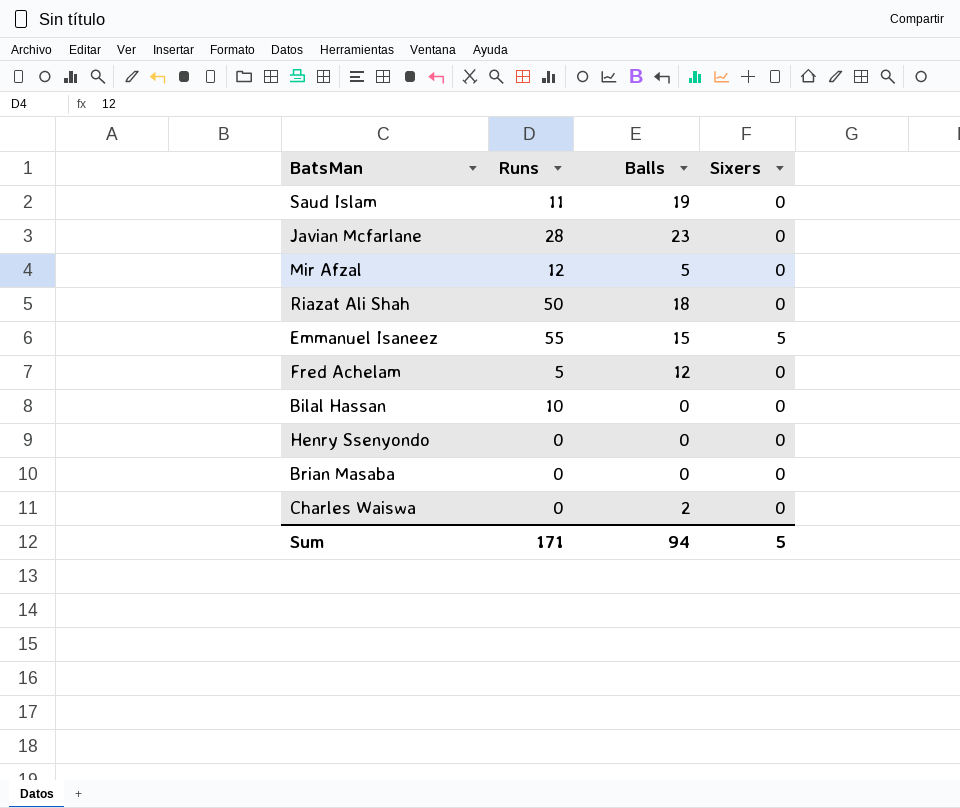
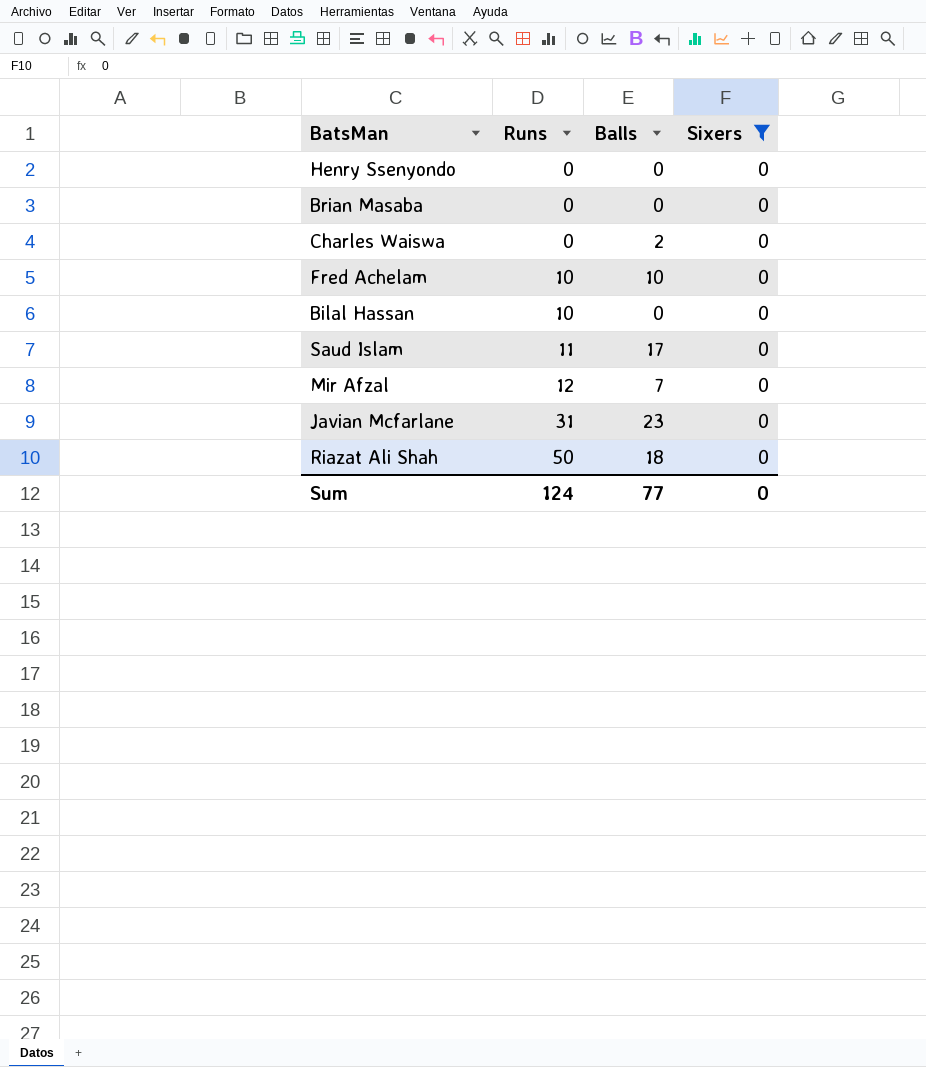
filter: none -> Sixers = 0
row order: none -> Runs ascending
Fred Achelam | Runs: 5 -> 10
Fred Achelam | Balls: 12 -> 10
Saud Islam | Balls: 19 -> 17
Mir Afzal | Balls: 5 -> 7
Javian Mcfarlane | Runs: 28 -> 31
Sum | Runs: 171 -> 124
Sum | Balls: 94 -> 77
Sum | Sixers: 5 -> 0

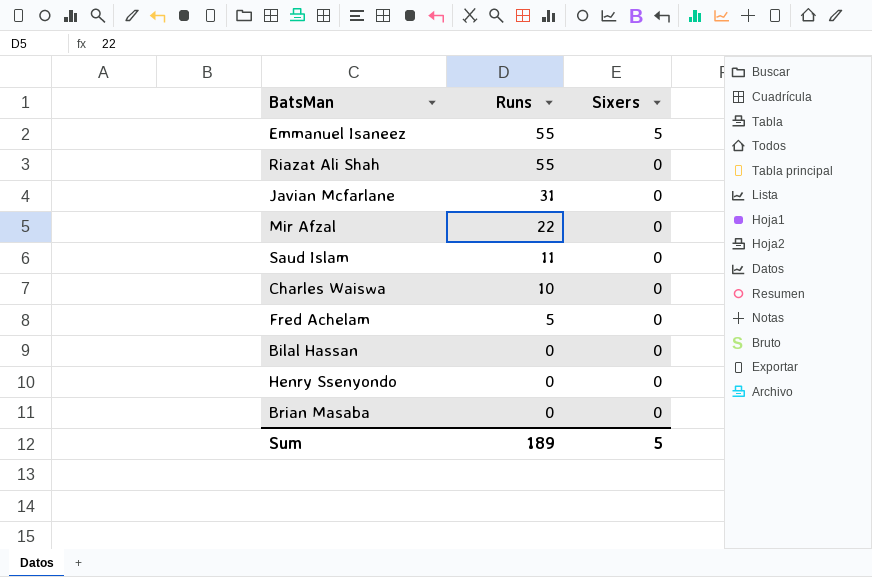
filter: Sixers = 0 -> none
row order: Runs ascending -> Runs descending
column Balls | position: 3 -> none
Riazat Ali Shah | Runs: 50 -> 55
Mir Afzal | Runs: 12 -> 22
Charles Waiswa | Runs: 0 -> 10
Fred Achelam | Runs: 10 -> 5
Bilal Hassan | Runs: 10 -> 0
Sum | Runs: 124 -> 189
Sum | Sixers: 0 -> 5

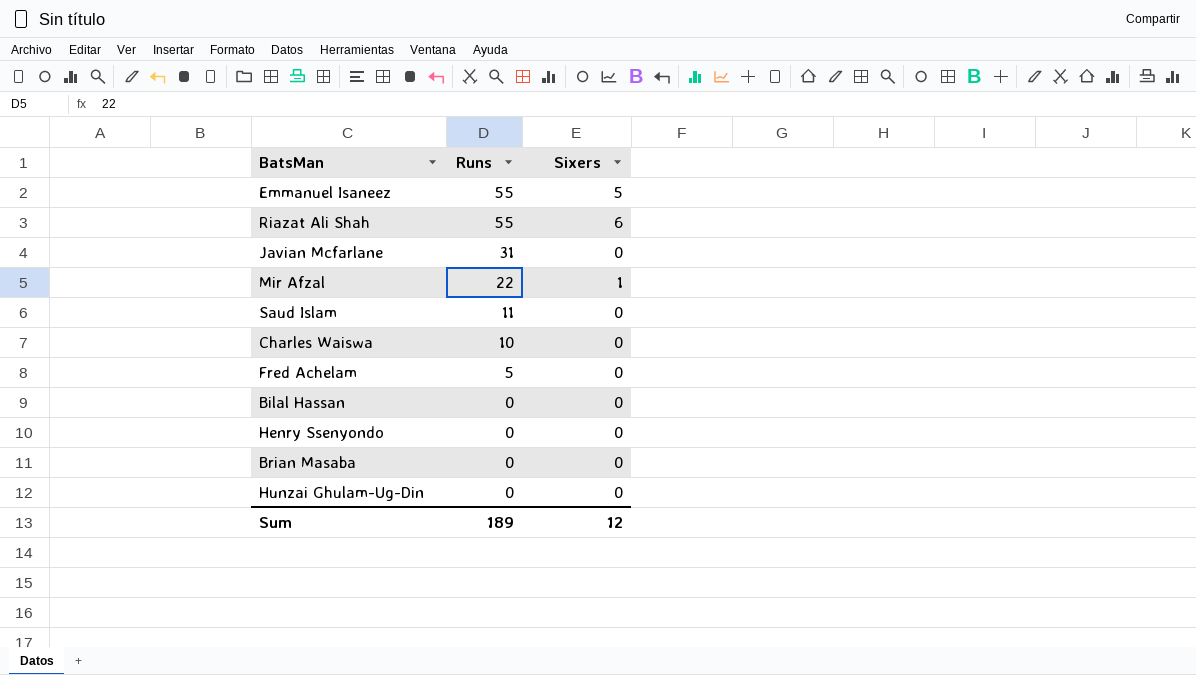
Riazat Ali Shah | Sixers: 0 -> 6
Mir Afzal | Sixers: 0 -> 1
row Hunzai Ghulam-Ug-Din: none -> 0 | 0
Sum | Sixers: 5 -> 12

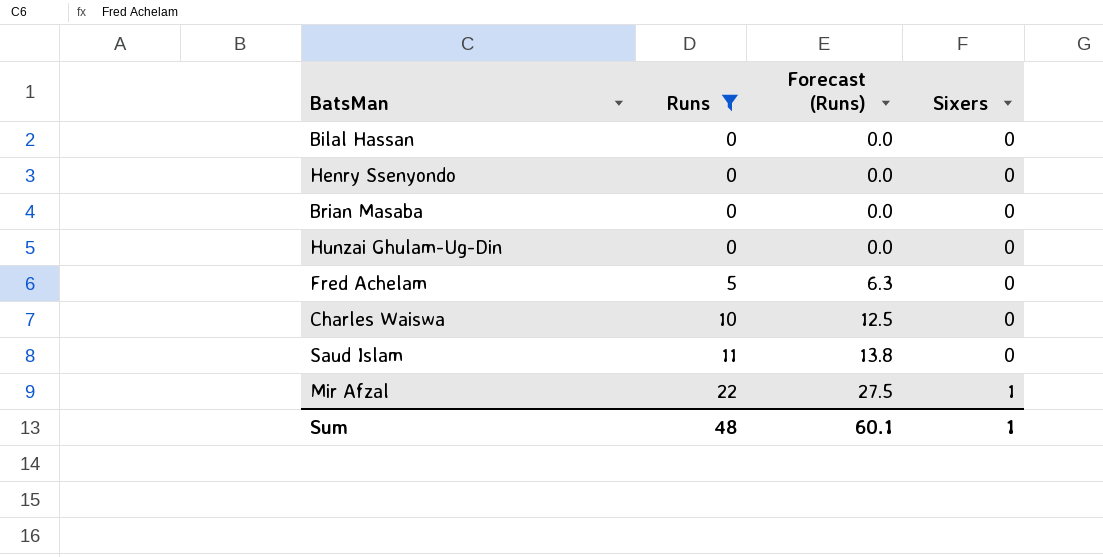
filter: none -> Runs <= 22
row order: Runs descending -> Runs ascending
column Forecast (Runs) | formula: none -> [Runs] * 1.25
Sum | Runs: 189 -> 48
Sum | Sixers: 12 -> 1

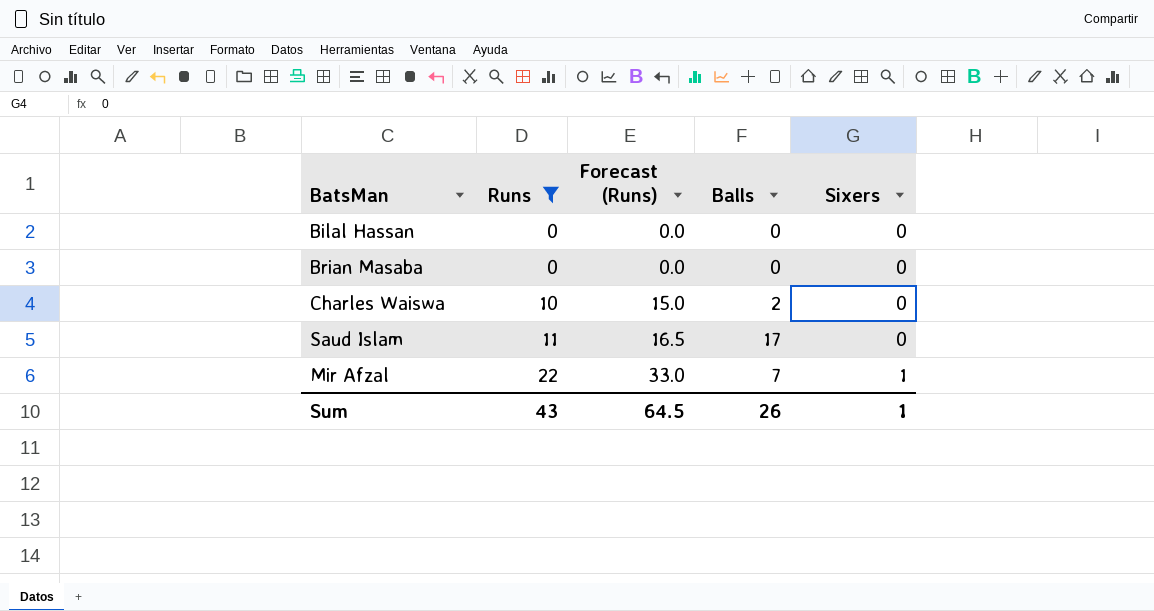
column Forecast (Runs) | formula: [Runs] * 1.25 -> [Runs] * 1.5
column Balls | position: none -> 4
row Henry Ssenyondo: 0 | 0.0 | 0 -> none
row Hunzai Ghulam-Ug-Din: 0 | 0.0 | 0 -> none
row Fred Achelam: 5 | 6.3 | 0 -> none
Sum | Runs: 48 -> 43
Sum | Forecast (Runs): 60.1 -> 64.5

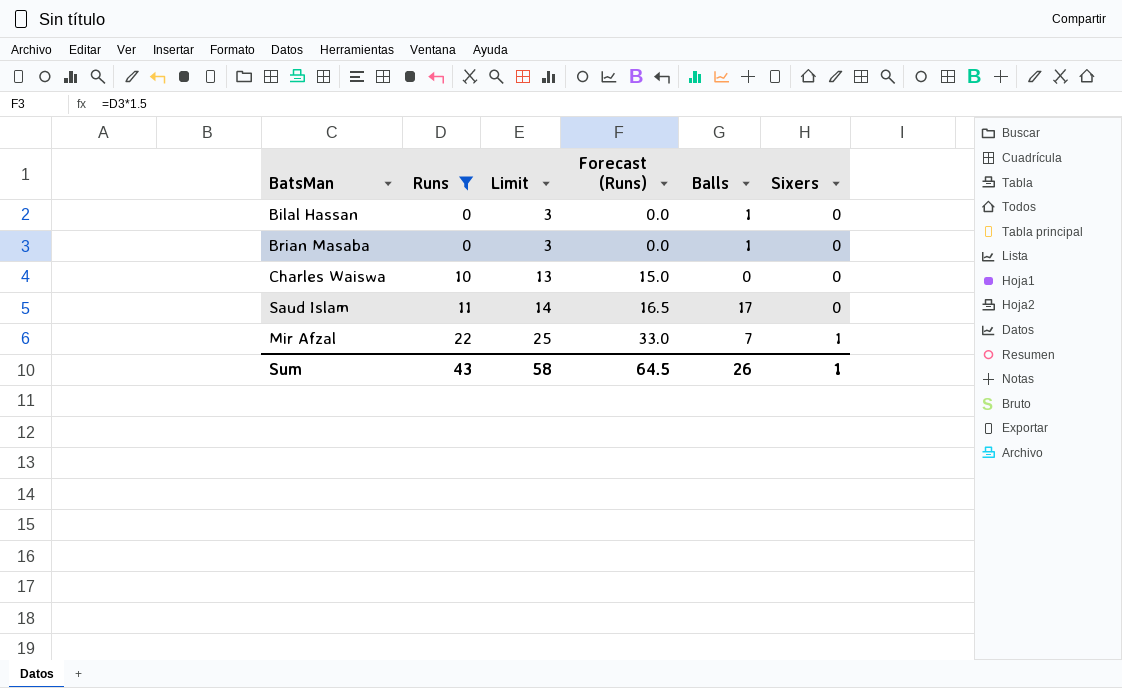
column Limit | formula: none -> [Runs] + 3
Bilal Hassan | Balls: 0 -> 1
Brian Masaba | Balls: 0 -> 1
Charles Waiswa | Balls: 2 -> 0

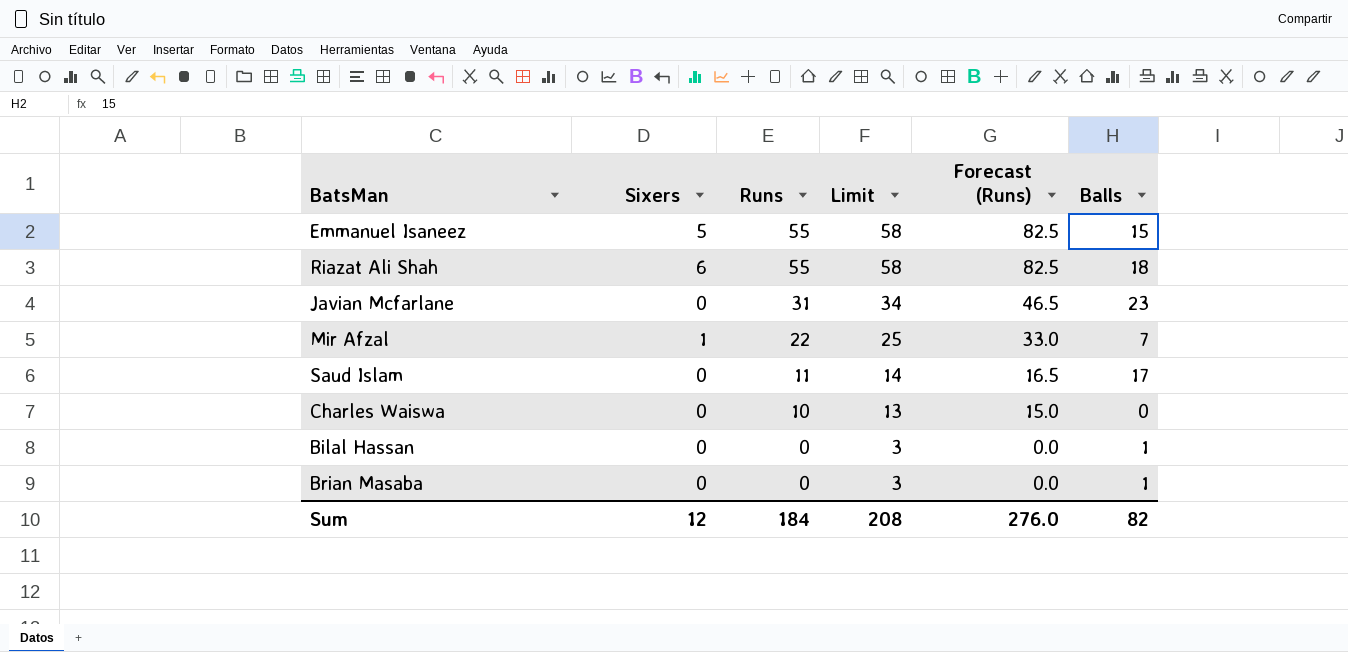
filter: Runs <= 22 -> none
row order: Runs ascending -> Runs descending
column Sixers | position: 6 -> 2
Sum | Sixers: 1 -> 12
Sum | Runs: 43 -> 184
Sum | Limit: 58 -> 208
Sum | Forecast (Runs): 64.5 -> 276.0
Sum | Balls: 26 -> 82

